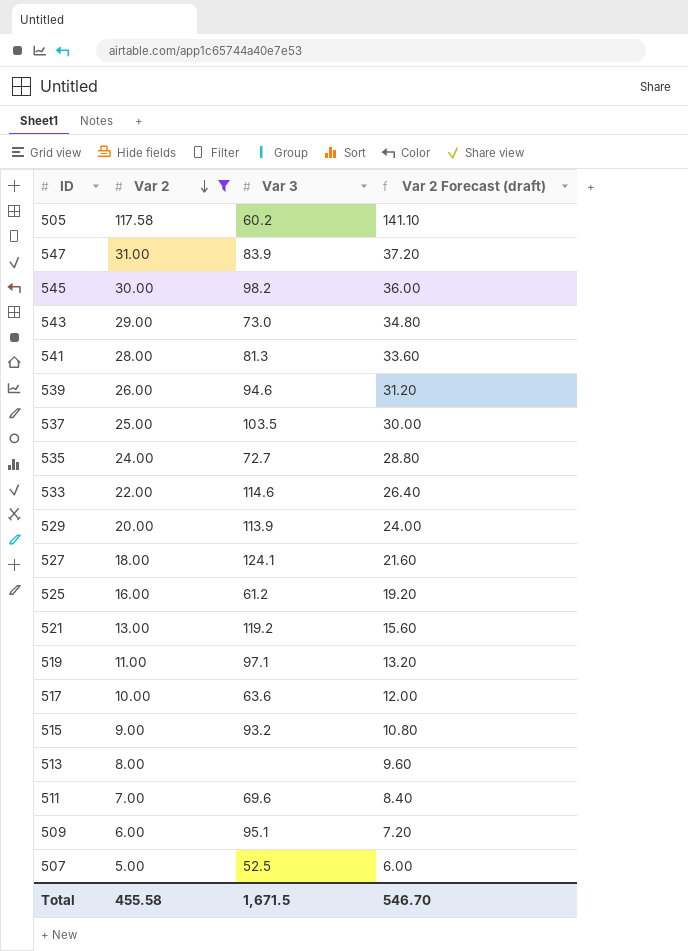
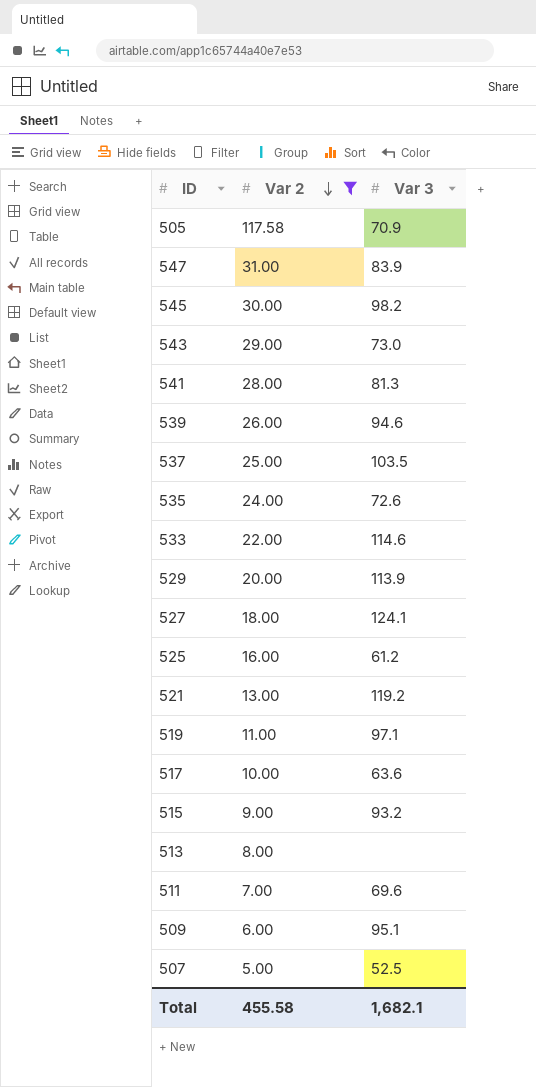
column Var 2 Forecast (draft) | formula: [Var 2] * 1.2 -> none
505 | Var 3: 60.2 -> 70.9
535 | Var 3: 72.7 -> 72.6
Total | Var 3: 1,671.5 -> 1,682.1

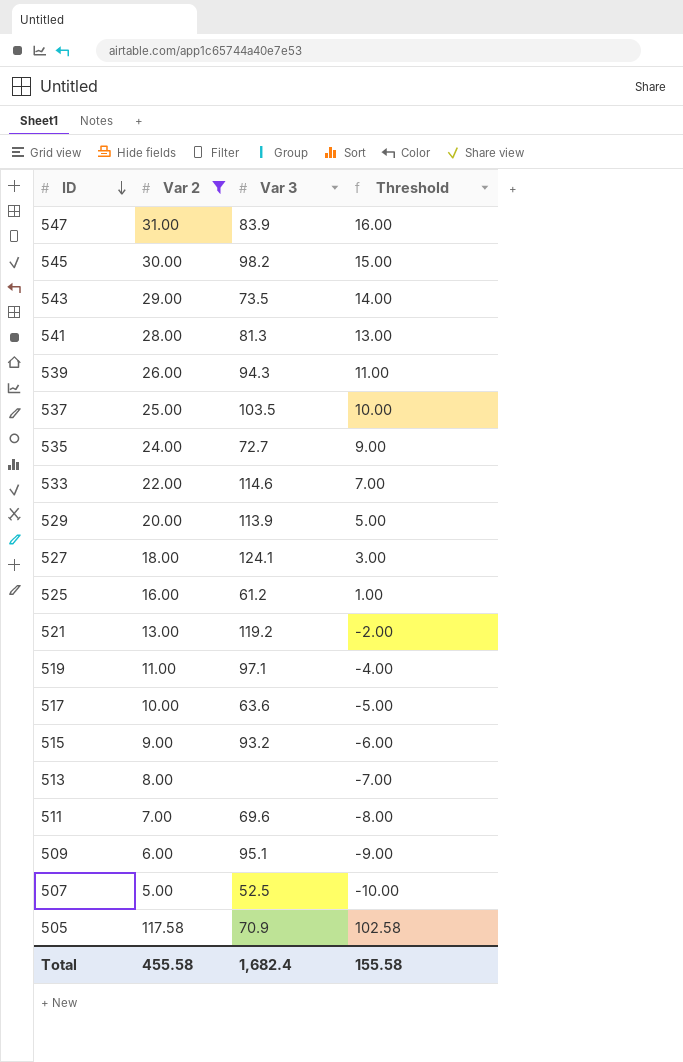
row order: Var 2 descending -> ID descending
column Threshold | formula: none -> [Var 2] - 15
543 | Var 3: 73.0 -> 73.5
539 | Var 3: 94.6 -> 94.3
535 | Var 3: 72.6 -> 72.7
Total | Var 3: 1,682.1 -> 1,682.4

